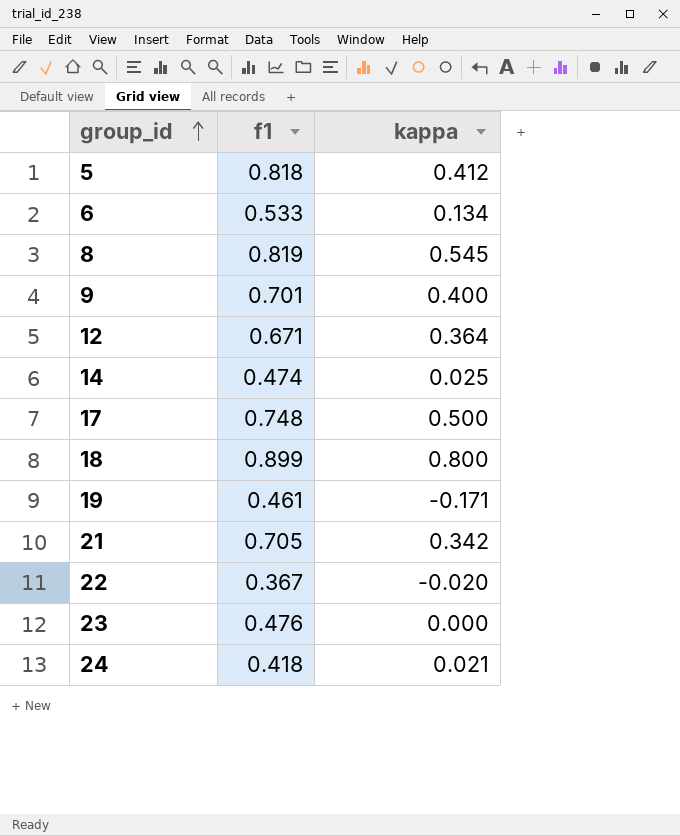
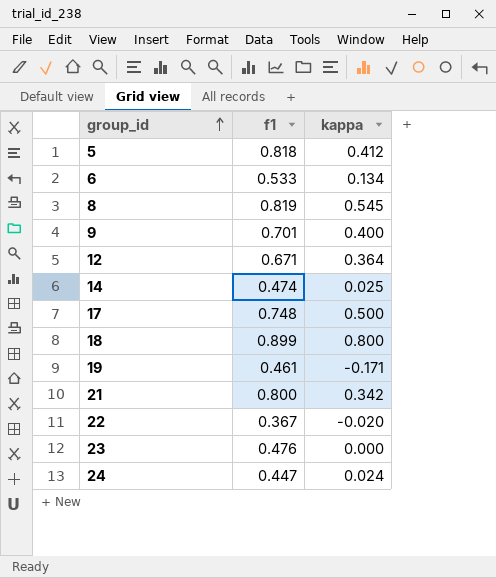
21 | f1: 0.705 -> 0.800
24 | f1: 0.418 -> 0.447
24 | kappa: 0.021 -> 0.024

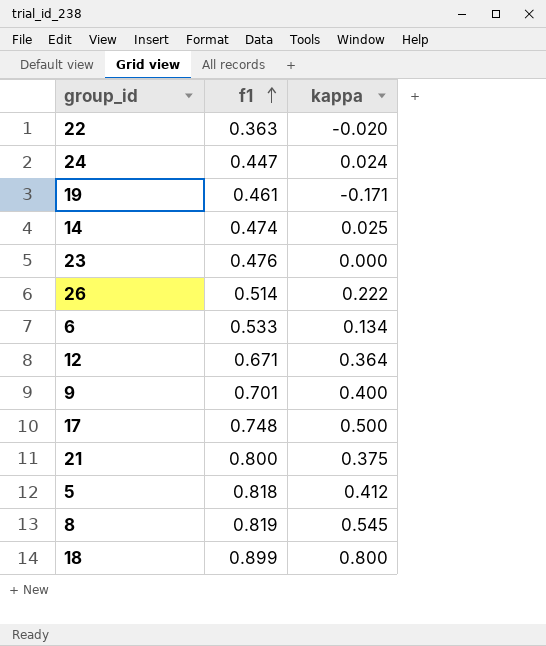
row order: group_id ascending -> f1 ascending
22 | f1: 0.367 -> 0.363
row 26: none -> 0.514 | 0.222
21 | kappa: 0.342 -> 0.375

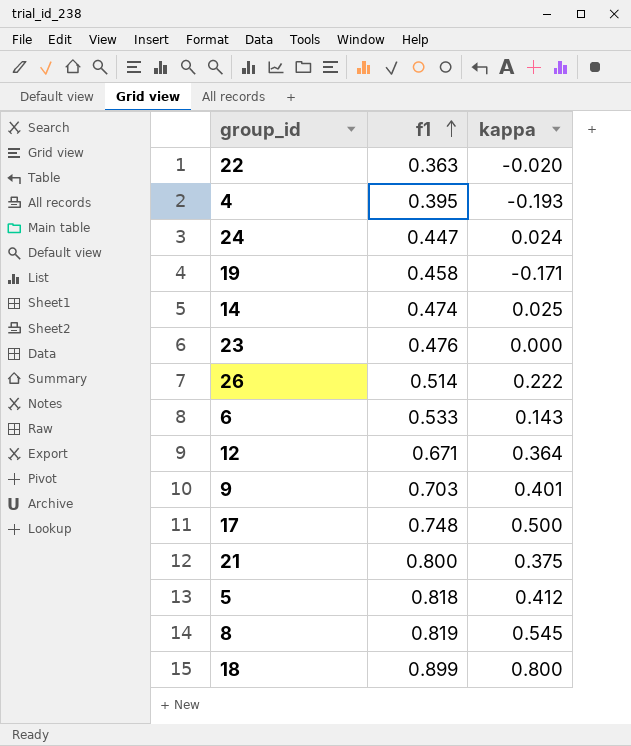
row 4: none -> 0.395 | -0.193
19 | f1: 0.461 -> 0.458
6 | kappa: 0.134 -> 0.143
9 | f1: 0.701 -> 0.703
9 | kappa: 0.400 -> 0.401

